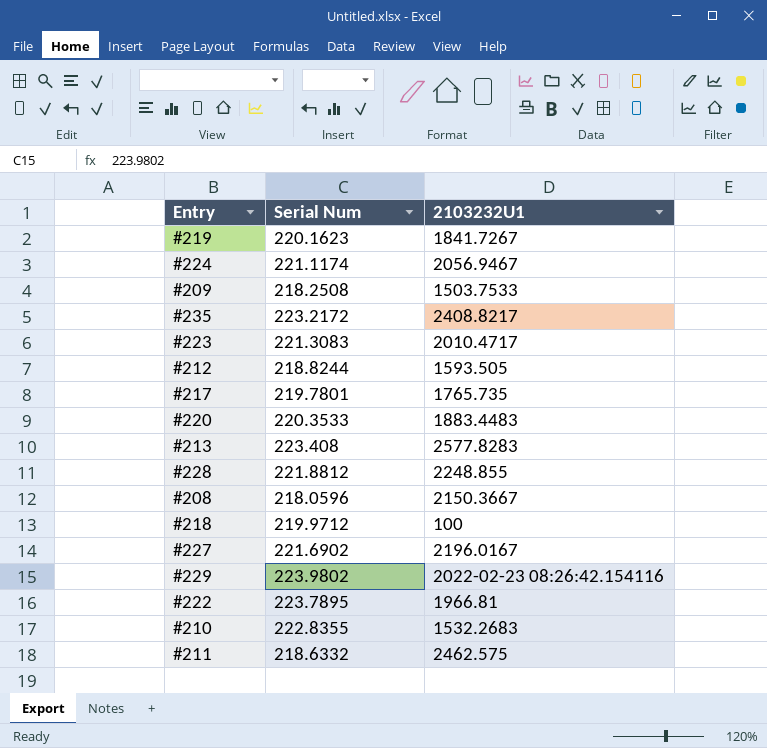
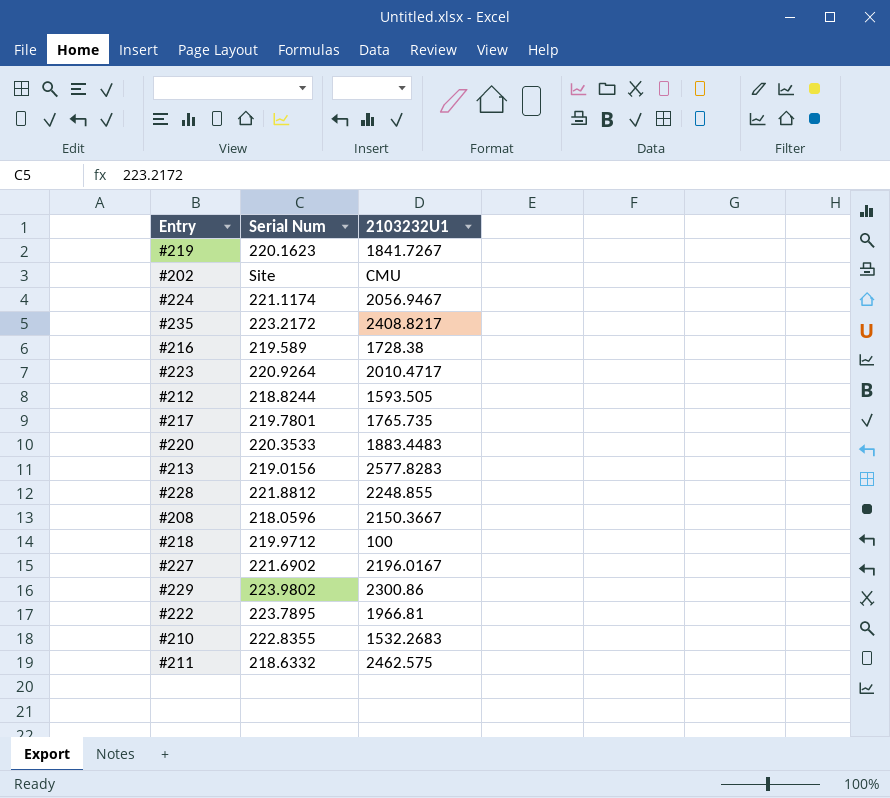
row #209: 218.2508 | 1503.7533 -> none
row #202: none -> Site | CMU
row #216: none -> 219.589 | 1728.38
#223 | Serial Num: 221.3083 -> 220.9264
#213 | Serial Num: 223.408 -> 219.0156
#229 | 2103232U1: 2022-02-23 08:26:42.154116 -> 2300.86

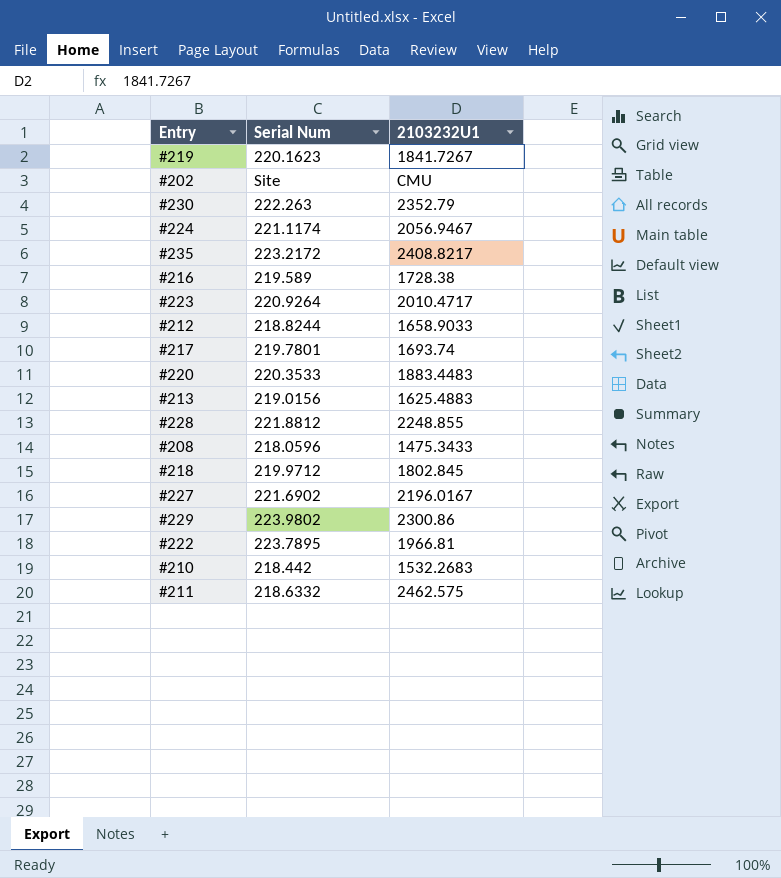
row #230: none -> 222.263 | 2352.79
#212 | 2103232U1: 1593.505 -> 1658.9033
#217 | 2103232U1: 1765.735 -> 1693.74
#213 | 2103232U1: 2577.8283 -> 1625.4883
#208 | 2103232U1: 2150.3667 -> 1475.3433
#218 | 2103232U1: 100 -> 1802.845
#210 | Serial Num: 222.8355 -> 218.442

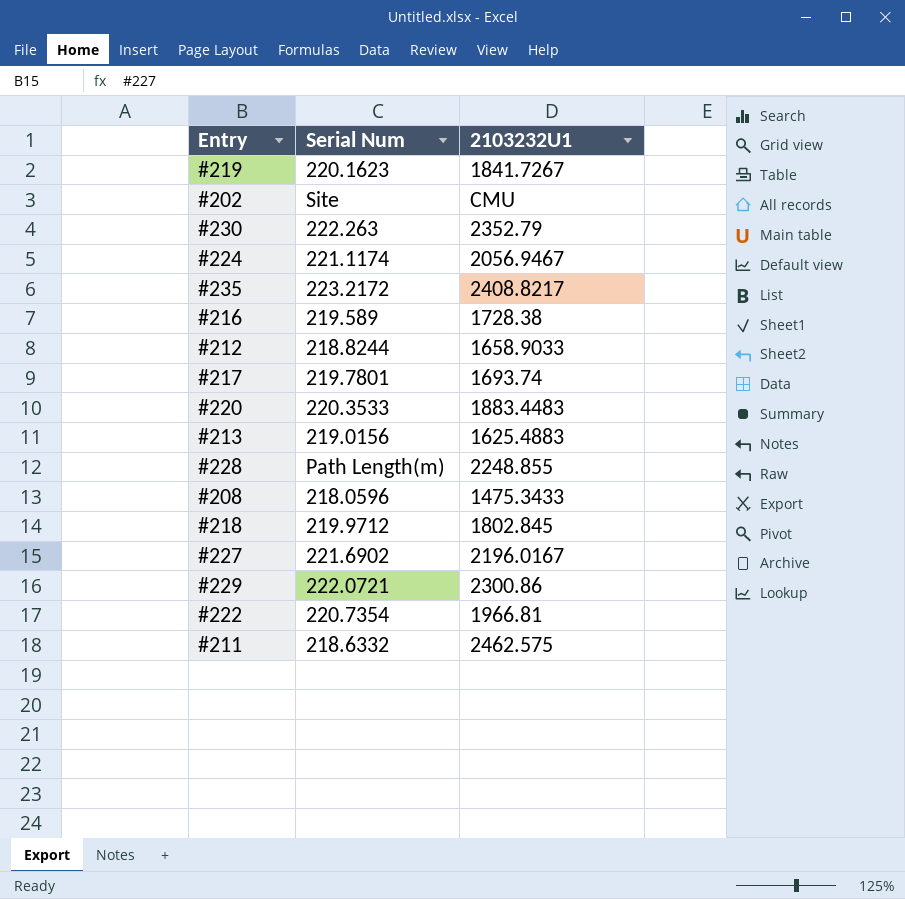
row #223: 220.9264 | 2010.4717 -> none
row #210: 218.442 | 1532.2683 -> none
#228 | Serial Num: 221.8812 -> Path Length(m)
#229 | Serial Num: 223.9802 -> 222.0721
#222 | Serial Num: 223.7895 -> 220.7354

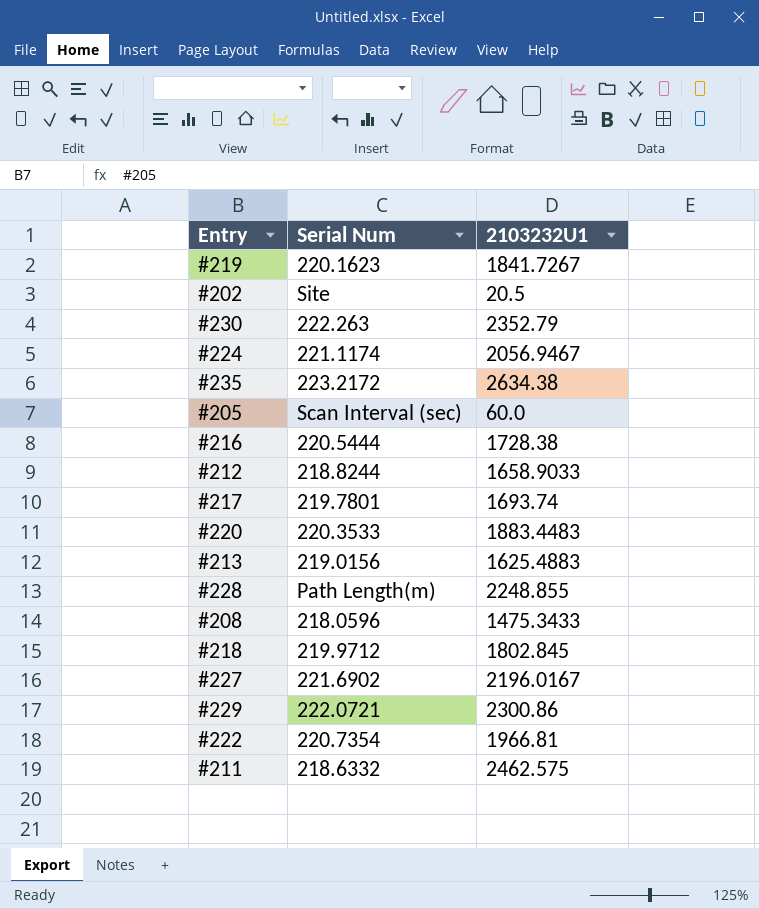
#202 | 2103232U1: CMU -> 20.5
#235 | 2103232U1: 2408.8217 -> 2634.38
row #205: none -> Scan Interval (sec) | 60.0
#216 | Serial Num: 219.589 -> 220.5444

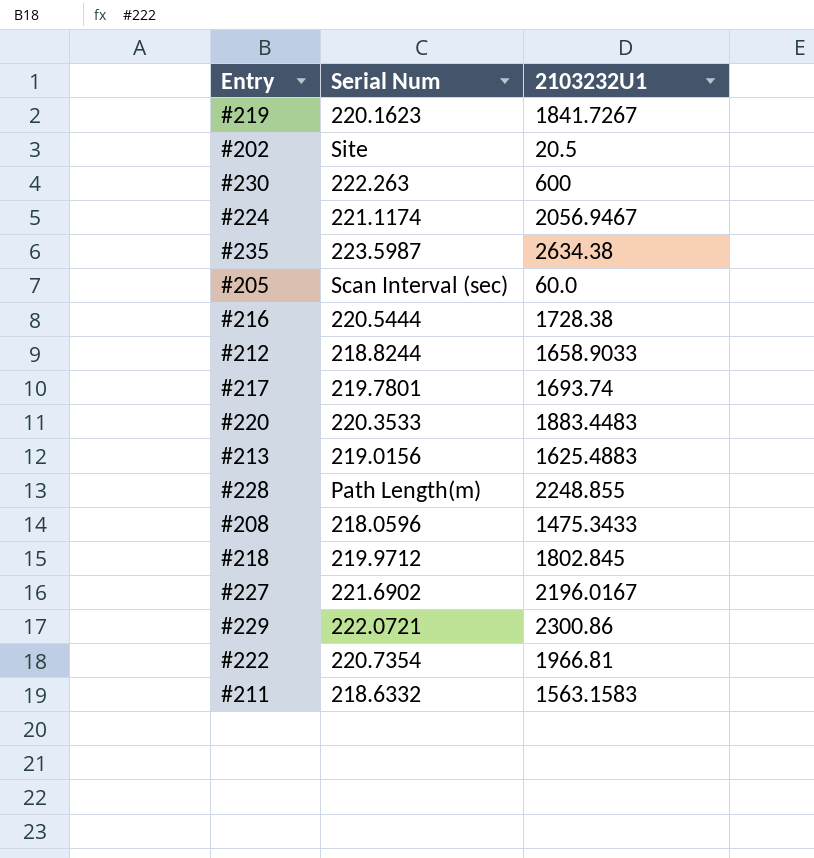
#230 | 2103232U1: 2352.79 -> 600
#235 | Serial Num: 223.2172 -> 223.5987
#211 | 2103232U1: 2462.575 -> 1563.1583

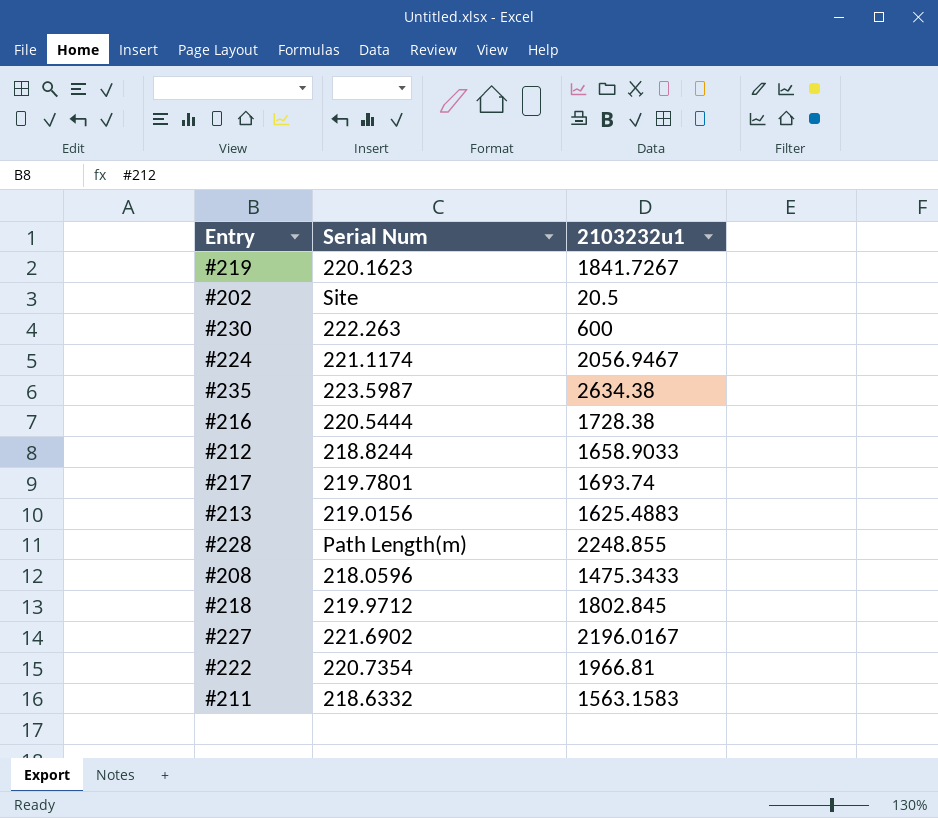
column name: 2103232U1 -> 2103232u1
row #205: Scan Interval (sec) | 60.0 -> none
row #220: 220.3533 | 1883.4483 -> none
row #229: 222.0721 | 2300.86 -> none

